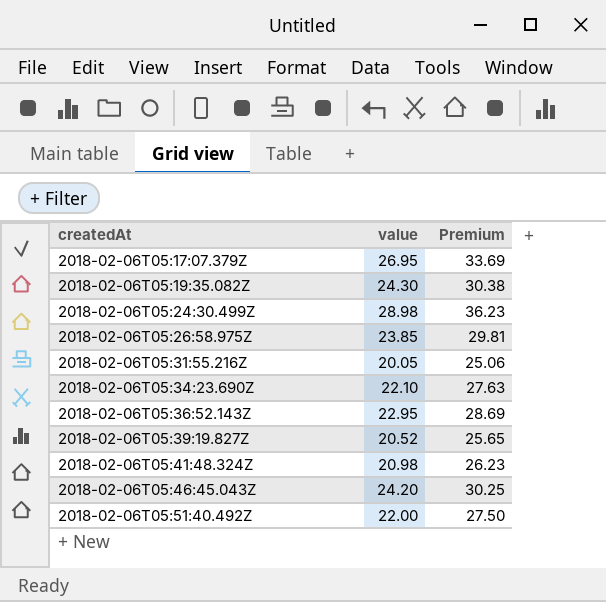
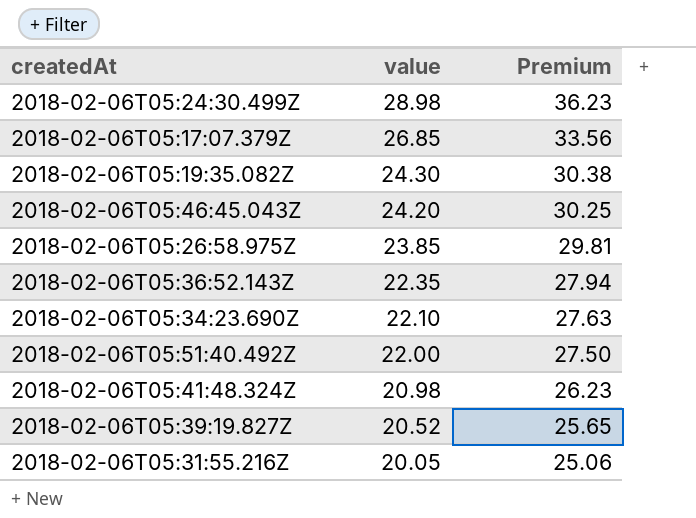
row order: createdAt ascending -> value descending
2018-02-06T05:17:07.379Z | value: 26.95 -> 26.85
2018-02-06T05:17:07.379Z | Premium: 33.69 -> 33.56
2018-02-06T05:36:52.143Z | value: 22.95 -> 22.35
2018-02-06T05:36:52.143Z | Premium: 28.69 -> 27.94

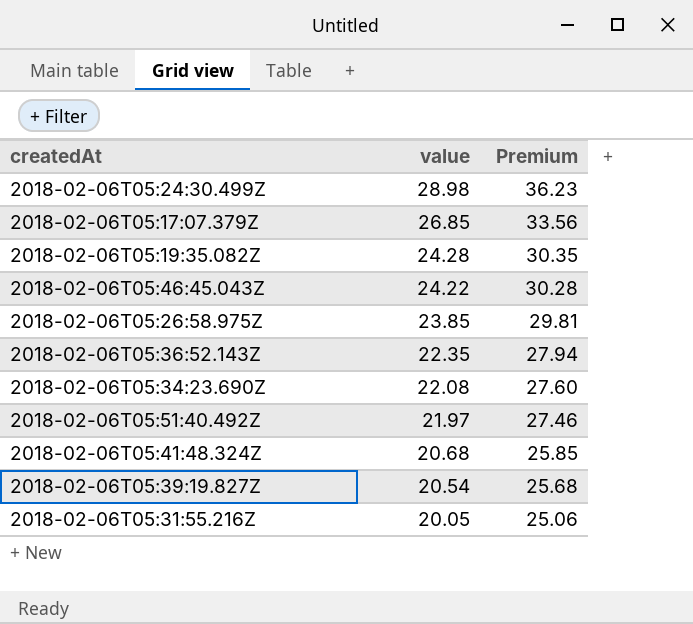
2018-02-06T05:19:35.082Z | value: 24.30 -> 24.28
2018-02-06T05:19:35.082Z | Premium: 30.38 -> 30.35
2018-02-06T05:46:45.043Z | value: 24.20 -> 24.22
2018-02-06T05:46:45.043Z | Premium: 30.25 -> 30.28
2018-02-06T05:34:23.690Z | value: 22.10 -> 22.08
2018-02-06T05:34:23.690Z | Premium: 27.63 -> 27.60
2018-02-06T05:51:40.492Z | value: 22.00 -> 21.97
2018-02-06T05:51:40.492Z | Premium: 27.50 -> 27.46
2018-02-06T05:41:48.324Z | value: 20.98 -> 20.68
2018-02-06T05:41:48.324Z | Premium: 26.23 -> 25.85
2018-02-06T05:39:19.827Z | value: 20.52 -> 20.54
2018-02-06T05:39:19.827Z | Premium: 25.65 -> 25.68

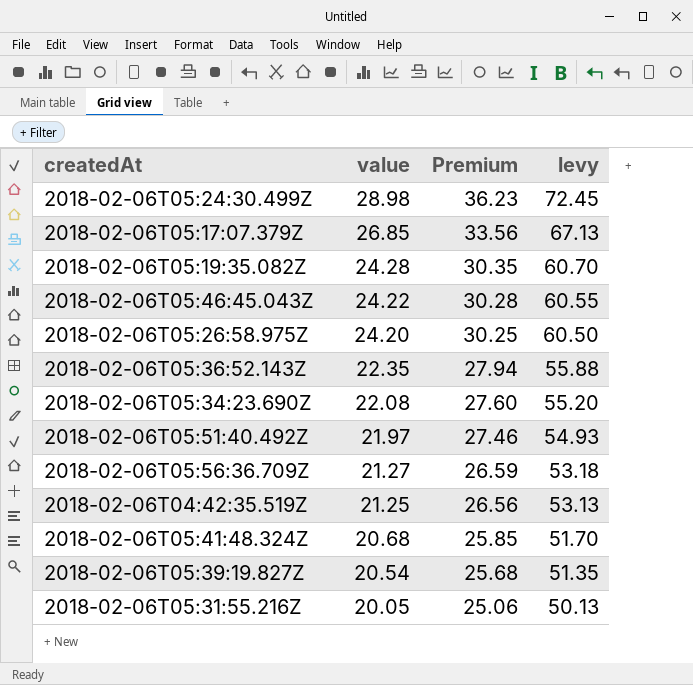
column levy | formula: none -> [value] * 2.5
2018-02-06T05:26:58.975Z | value: 23.85 -> 24.20
2018-02-06T05:26:58.975Z | Premium: 29.81 -> 30.25
row 2018-02-06T05:56:36.709Z: none -> 21.27 | 26.59 | 53.18
row 2018-02-06T04:42:35.519Z: none -> 21.25 | 26.56 | 53.13

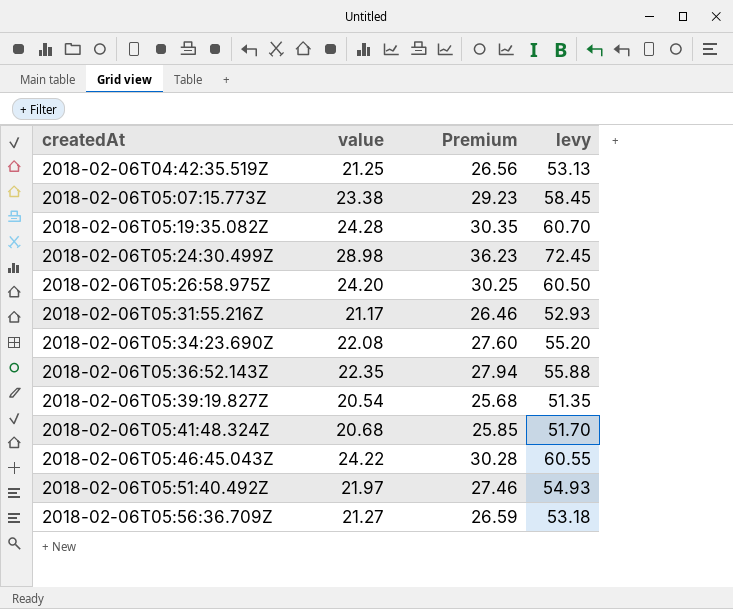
row order: value descending -> createdAt ascending
row 2018-02-06T05:17:07.379Z: 26.85 | 33.56 | 67.13 -> none
row 2018-02-06T05:07:15.773Z: none -> 23.38 | 29.23 | 58.45
2018-02-06T05:31:55.216Z | value: 20.05 -> 21.17
2018-02-06T05:31:55.216Z | Premium: 25.06 -> 26.46
2018-02-06T05:31:55.216Z | levy: 50.13 -> 52.93

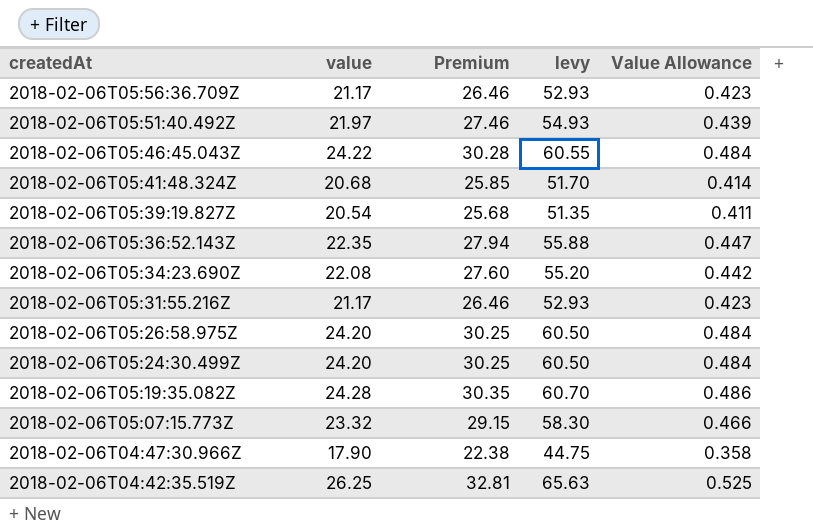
row order: createdAt ascending -> createdAt descending
column Value Allowance | formula: none -> [value] * 0.02
2018-02-06T05:56:36.709Z | value: 21.27 -> 21.17
2018-02-06T05:56:36.709Z | Premium: 26.59 -> 26.46
2018-02-06T05:56:36.709Z | levy: 53.18 -> 52.93
2018-02-06T05:24:30.499Z | value: 28.98 -> 24.20
2018-02-06T05:24:30.499Z | Premium: 36.23 -> 30.25
2018-02-06T05:24:30.499Z | levy: 72.45 -> 60.50
2018-02-06T05:07:15.773Z | value: 23.38 -> 23.32
2018-02-06T05:07:15.773Z | Premium: 29.23 -> 29.15
2018-02-06T05:07:15.773Z | levy: 58.45 -> 58.30
row 2018-02-06T04:47:30.966Z: none -> 17.90 | 22.38 | 44.75 | 0.358
2018-02-06T04:42:35.519Z | value: 21.25 -> 26.25
2018-02-06T04:42:35.519Z | Premium: 26.56 -> 32.81
2018-02-06T04:42:35.519Z | levy: 53.13 -> 65.63

